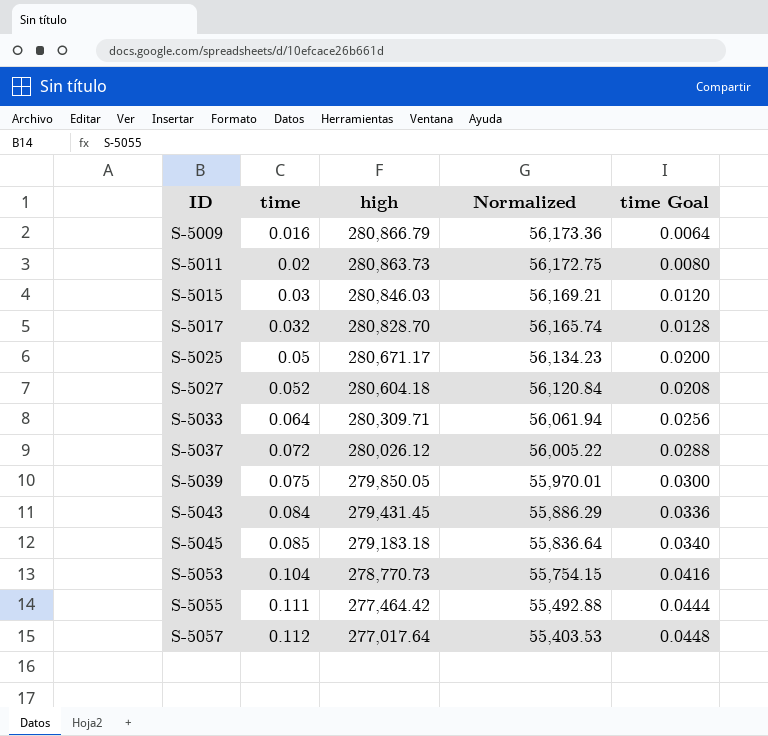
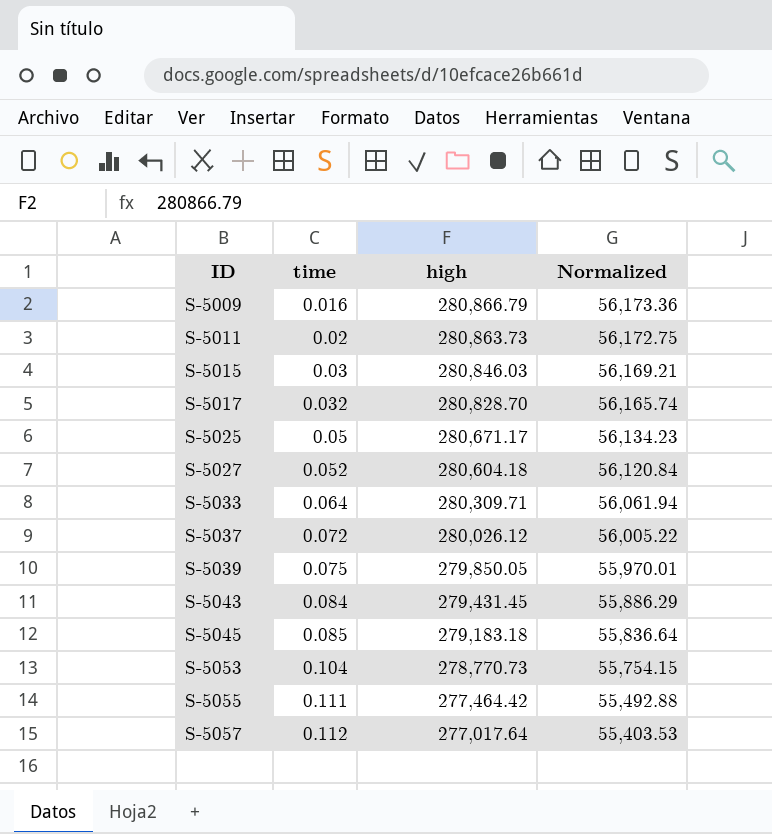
column time Goal | formula: [time] * 0.4 -> none

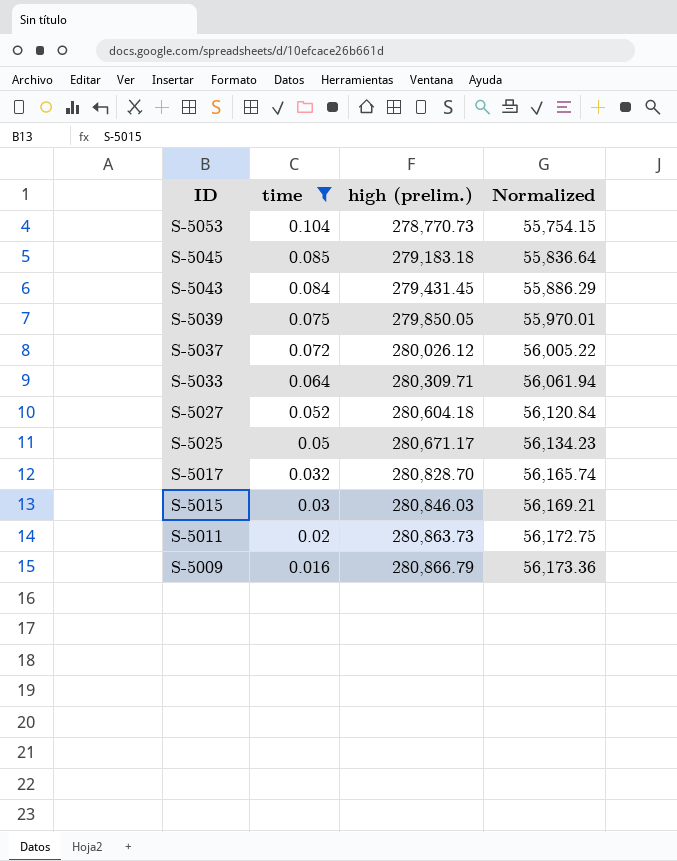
filter: none -> time <= 0.104
row order: ID ascending -> ID descending
column name: high -> high (prelim.)

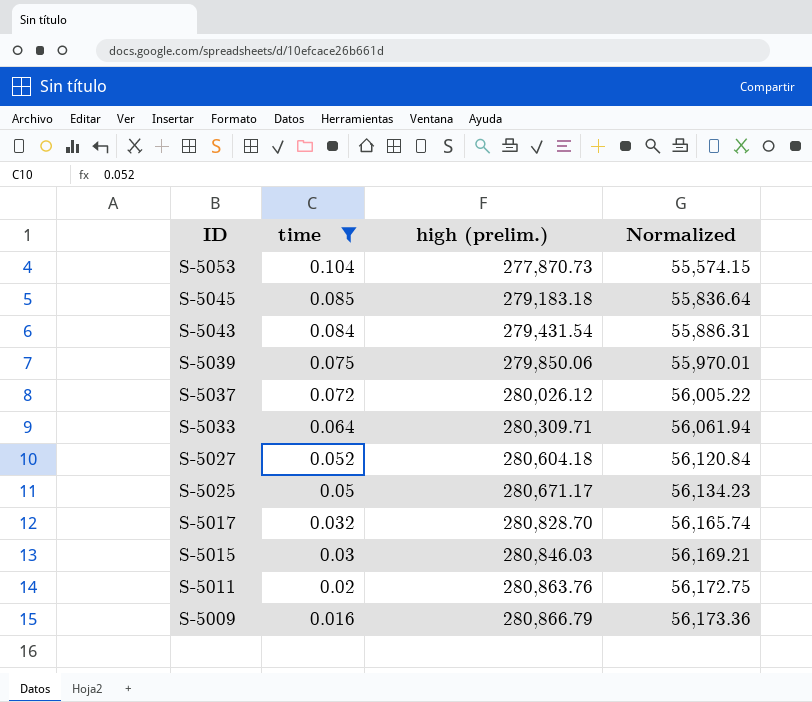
S-5053 | high (prelim.): 278,770.73 -> 277,870.73
S-5053 | Normalized: 55,754.15 -> 55,574.15
S-5043 | high (prelim.): 279,431.45 -> 279,431.54
S-5043 | Normalized: 55,886.29 -> 55,886.31
S-5039 | high (prelim.): 279,850.05 -> 279,850.06
S-5011 | high (prelim.): 280,863.73 -> 280,863.76

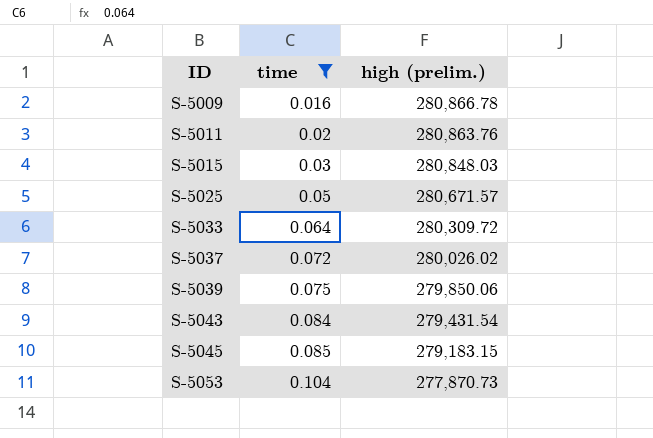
row order: ID descending -> ID ascending
column Normalized | formula: [high (prelim.)] * 0.2 -> none
row S-5027: 0.052 | 280,604.18 | 56,120.84 -> none
row S-5017: 0.032 | 280,828.70 | 56,165.74 -> none
S-5009 | high (prelim.): 280,866.79 -> 280,866.78
S-5015 | high (prelim.): 280,846.03 -> 280,848.03
S-5025 | high (prelim.): 280,671.17 -> 280,671.57
S-5033 | high (prelim.): 280,309.71 -> 280,309.72
S-5037 | high (prelim.): 280,026.12 -> 280,026.02
S-5045 | high (prelim.): 279,183.18 -> 279,183.15

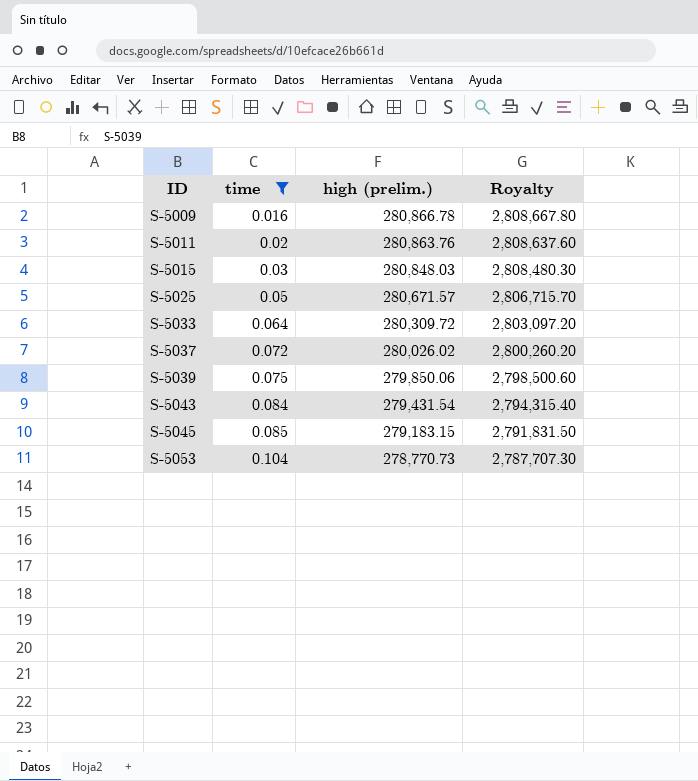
column Royalty | formula: none -> [high (prelim.)] * 10
S-5053 | high (prelim.): 277,870.73 -> 278,770.73

